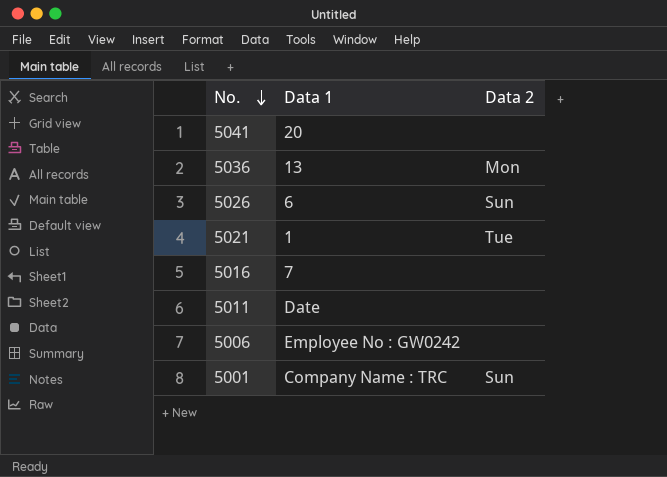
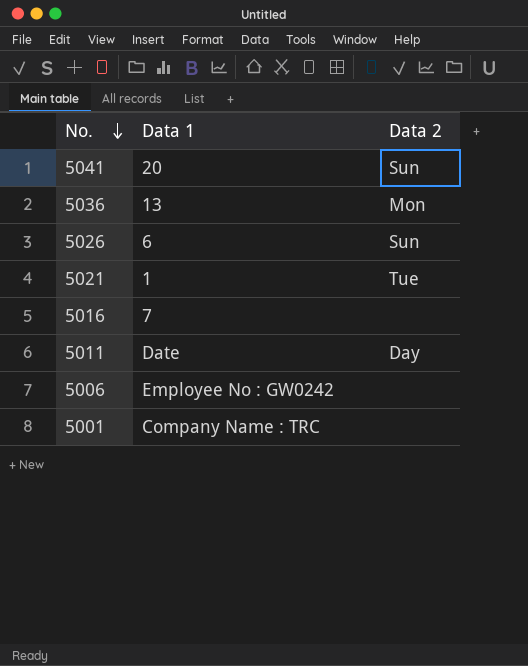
5041 | Data 2: none -> Sun
5011 | Data 2: none -> Day
5001 | Data 2: Sun -> none

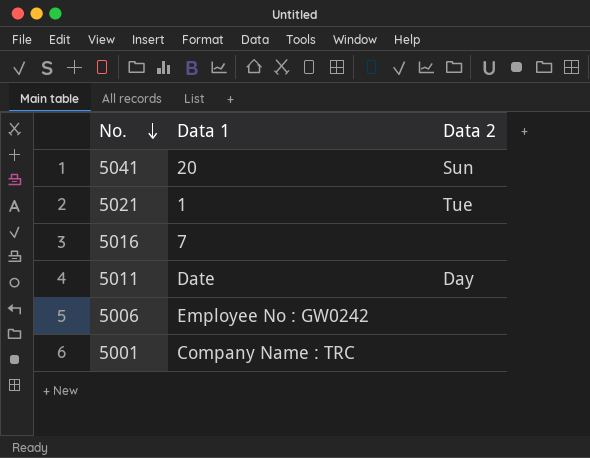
row 5036: 13 | Mon -> none
row 5026: 6 | Sun -> none

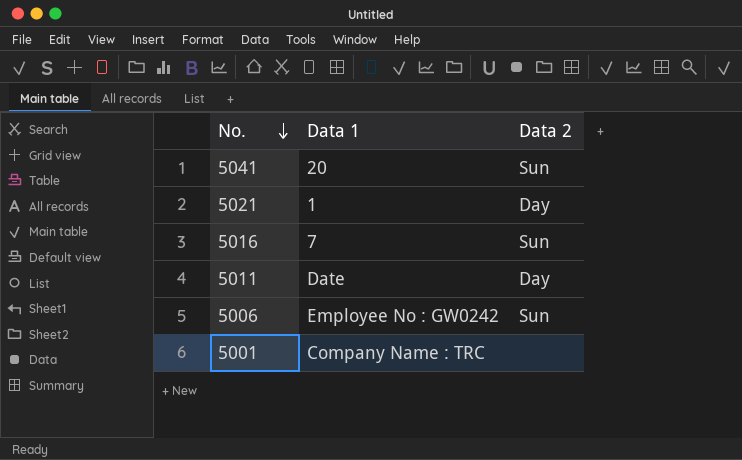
5021 | Data 2: Tue -> Day
5016 | Data 2: none -> Sun
5006 | Data 2: none -> Sun

